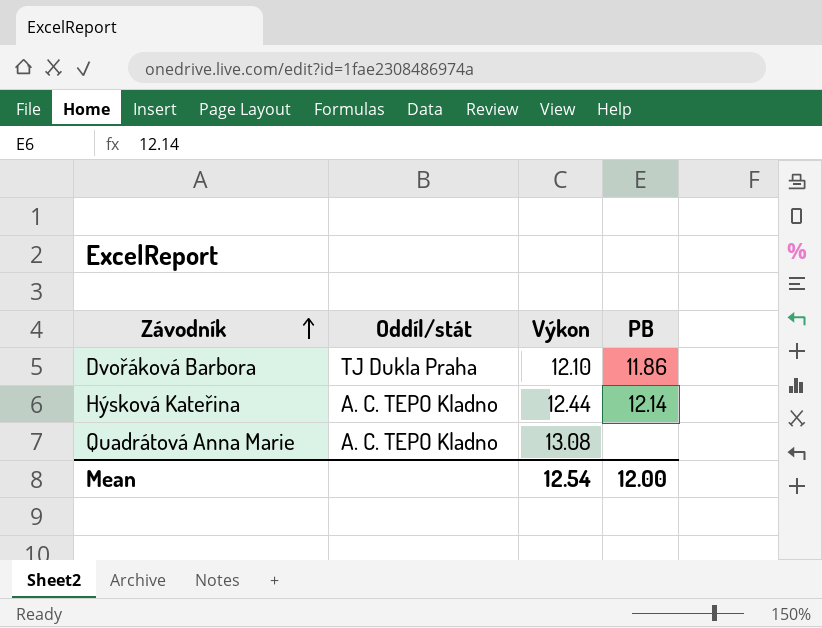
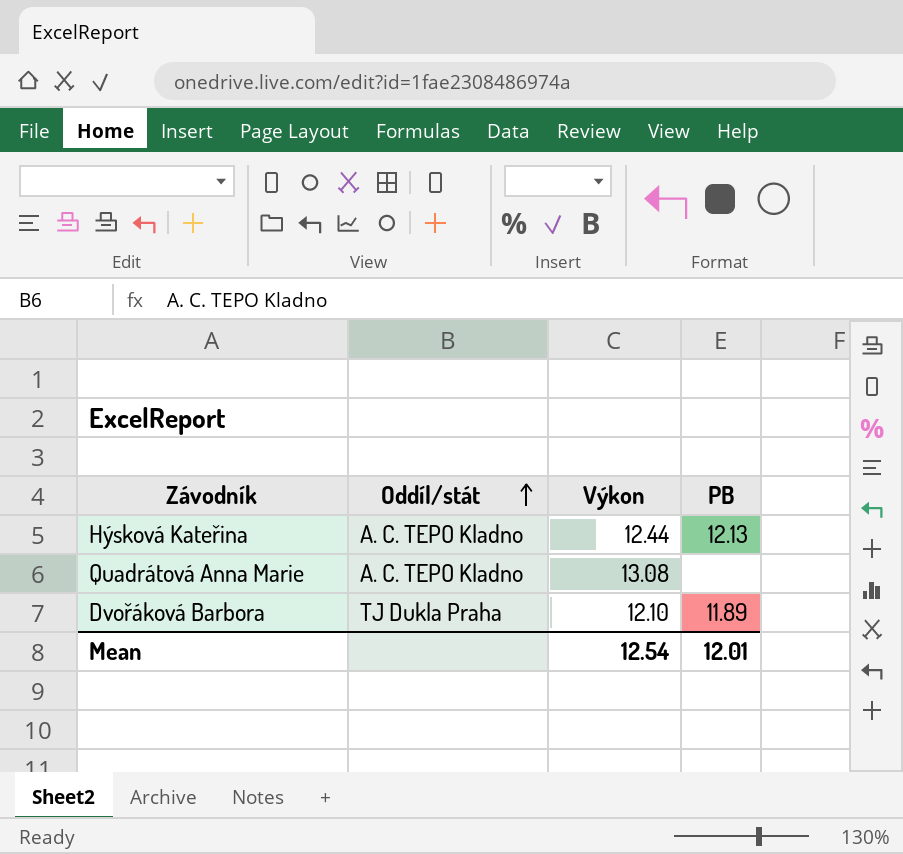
row order: Závodník ascending -> Oddíl/stát ascending
Hýsková Kateřina | PB: 12.14 -> 12.13
Dvořáková Barbora | PB: 11.86 -> 11.89
Mean | PB: 12.00 -> 12.01

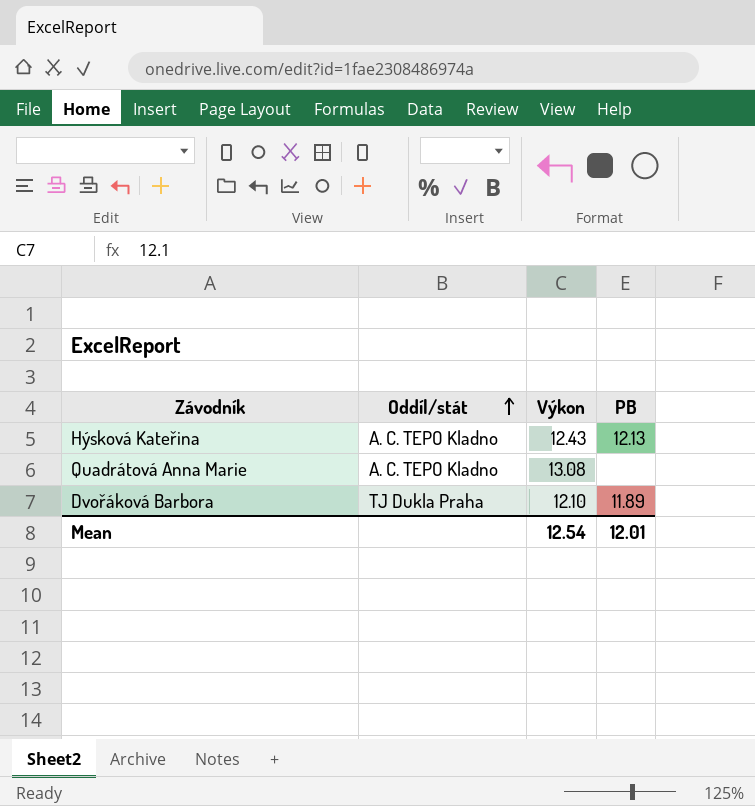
Hýsková Kateřina | Výkon: 12.44 -> 12.43

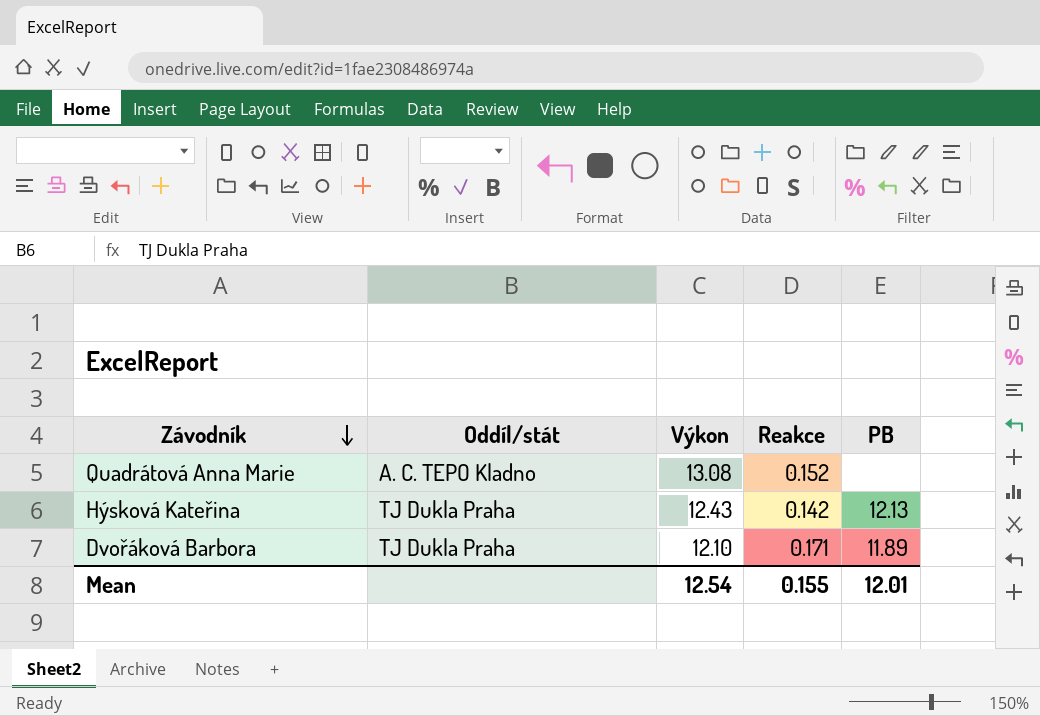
row order: Oddíl/stát ascending -> Závodník descending
column Reakce | position: none -> 4
Hýsková Kateřina | Oddíl/stát: A. C. TEPO Kladno -> TJ Dukla Praha

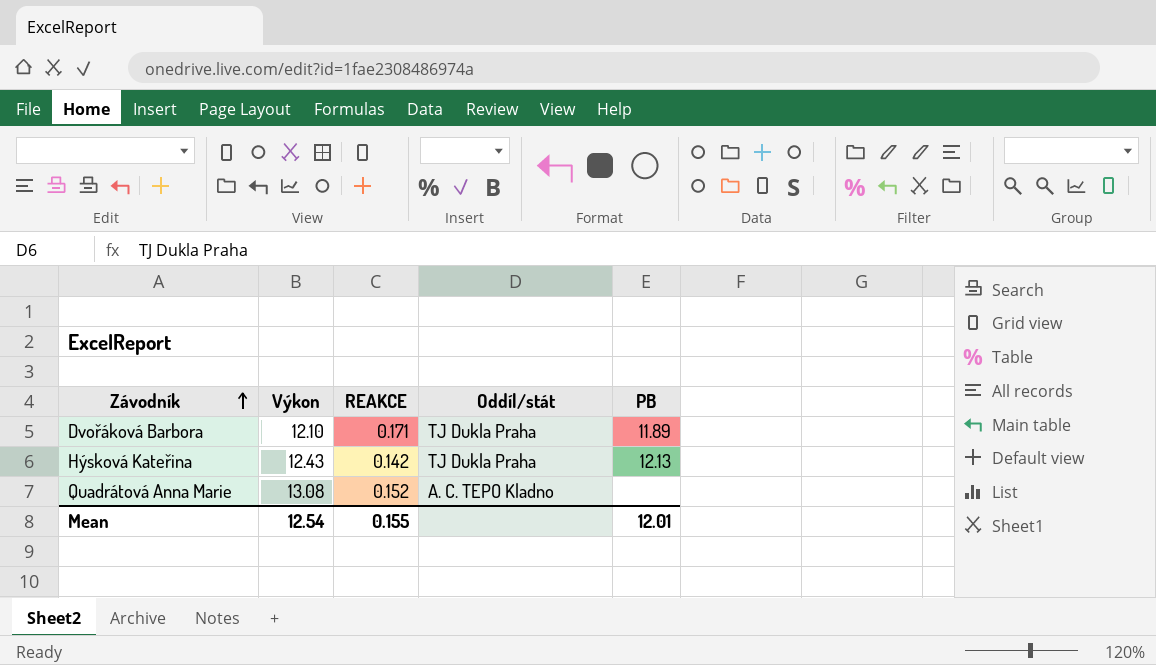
row order: Závodník descending -> Závodník ascending
column name: Reakce -> REAKCE
column Oddíl/stát | position: 2 -> 4

